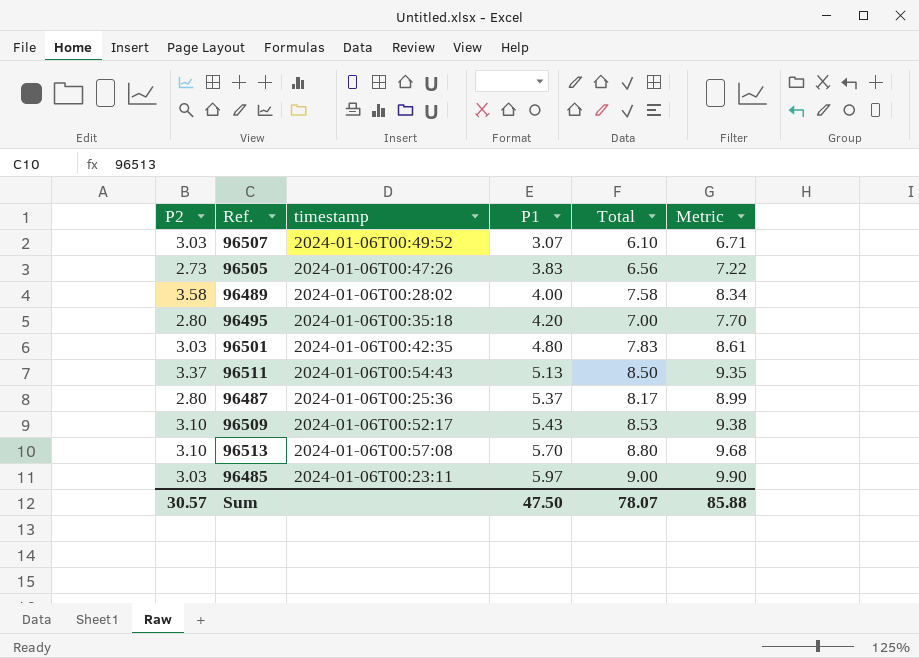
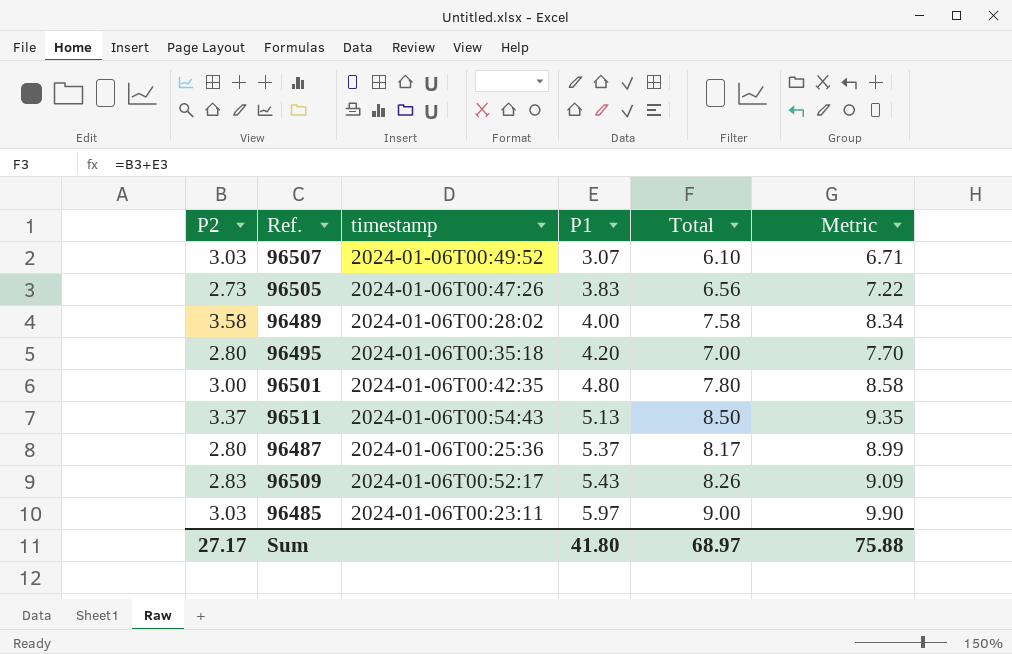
row 96513: 3.10 | 2024-01-06T00:57:08 | 5.70 | 8.80 | 9.68 -> none
96501 | P2: 3.03 -> 3.00
96501 | Total: 7.83 -> 7.80
96501 | Metric: 8.61 -> 8.58
96509 | P2: 3.10 -> 2.83
96509 | Total: 8.53 -> 8.26
96509 | Metric: 9.38 -> 9.09
Sum | P2: 30.57 -> 27.17
Sum | P1: 47.50 -> 41.80
Sum | Total: 78.07 -> 68.97
Sum | Metric: 85.88 -> 75.88

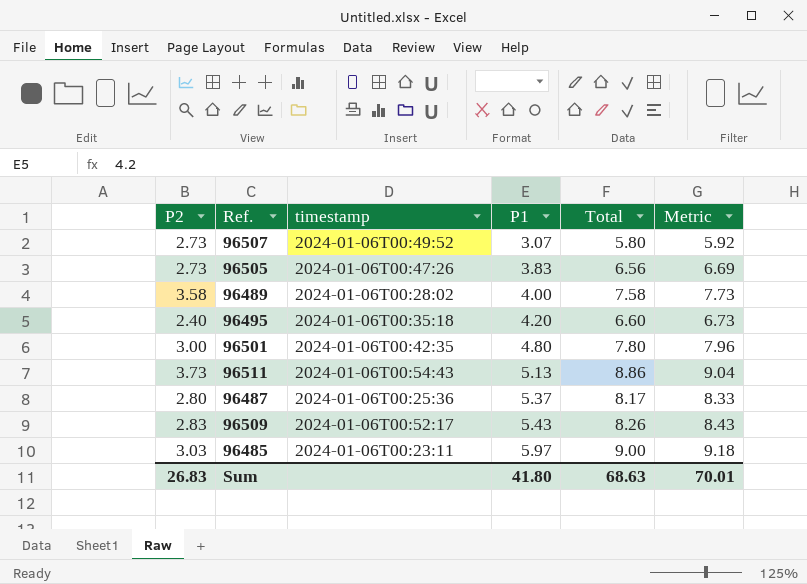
column Metric | formula: [Total] * 1.1 -> [Total] * 1.02
96507 | P2: 3.03 -> 2.73
96507 | Total: 6.10 -> 5.80
96495 | P2: 2.80 -> 2.40
96495 | Total: 7.00 -> 6.60
96511 | P2: 3.37 -> 3.73
96511 | Total: 8.50 -> 8.86
Sum | P2: 27.17 -> 26.83
Sum | Total: 68.97 -> 68.63
Sum | Metric: 75.88 -> 70.01

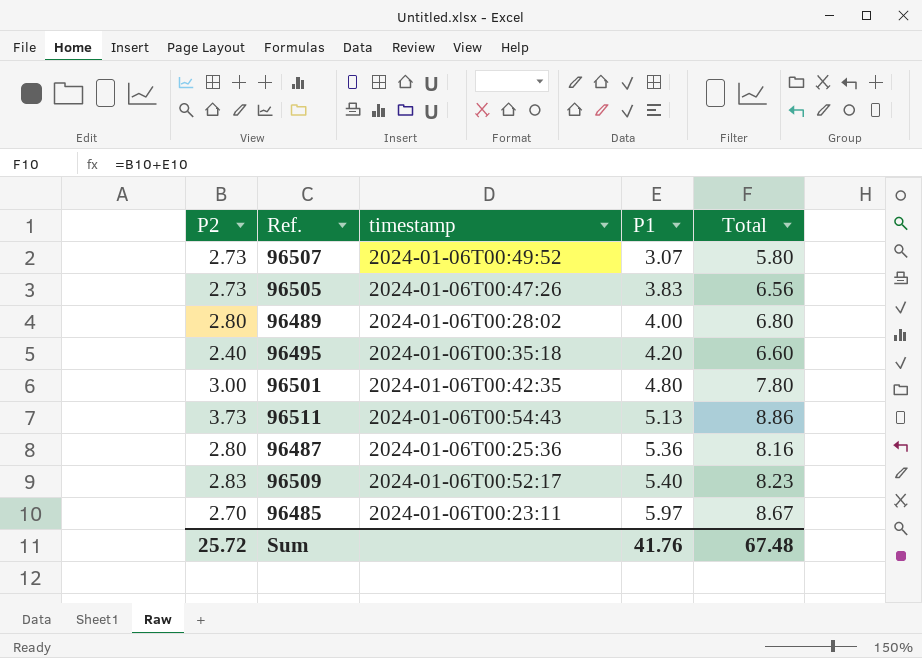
column Metric | formula: [Total] * 1.02 -> none
96489 | P2: 3.58 -> 2.80
96489 | Total: 7.58 -> 6.80
96487 | P1: 5.37 -> 5.36
96487 | Total: 8.17 -> 8.16
96509 | P1: 5.43 -> 5.40
96509 | Total: 8.26 -> 8.23
96485 | P2: 3.03 -> 2.70
96485 | Total: 9.00 -> 8.67
Sum | P2: 26.83 -> 25.72
Sum | P1: 41.80 -> 41.76
Sum | Total: 68.63 -> 67.48

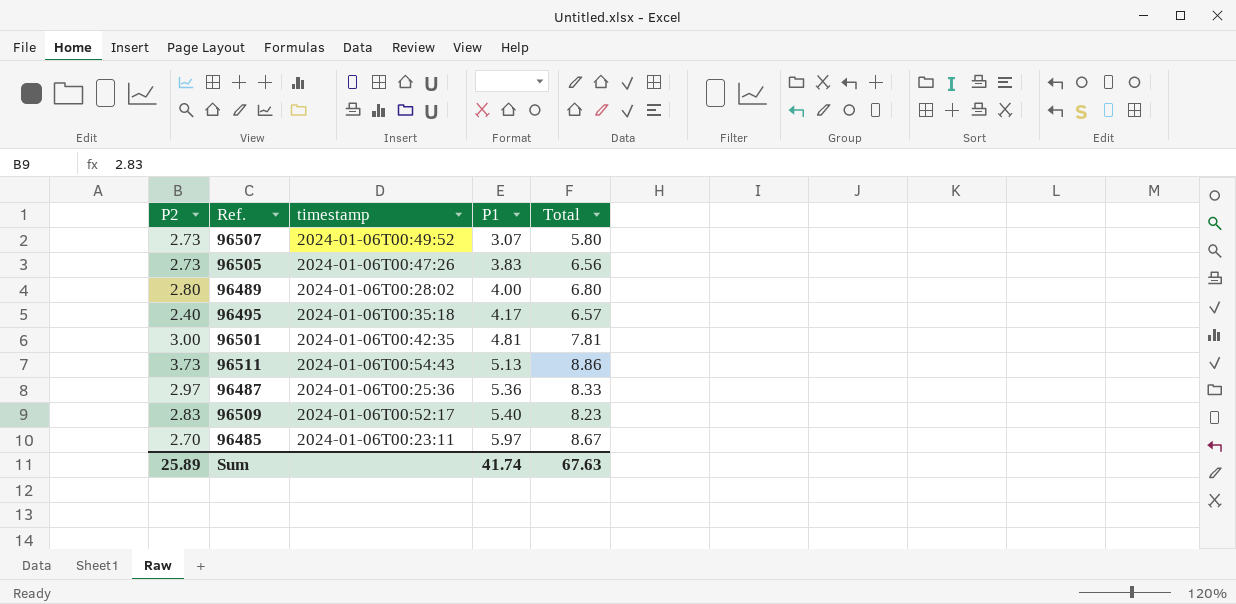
96495 | P1: 4.20 -> 4.17
96495 | Total: 6.60 -> 6.57
96501 | P1: 4.80 -> 4.81
96501 | Total: 7.80 -> 7.81
96487 | P2: 2.80 -> 2.97
96487 | Total: 8.16 -> 8.33
Sum | P2: 25.72 -> 25.89
Sum | P1: 41.76 -> 41.74
Sum | Total: 67.48 -> 67.63

